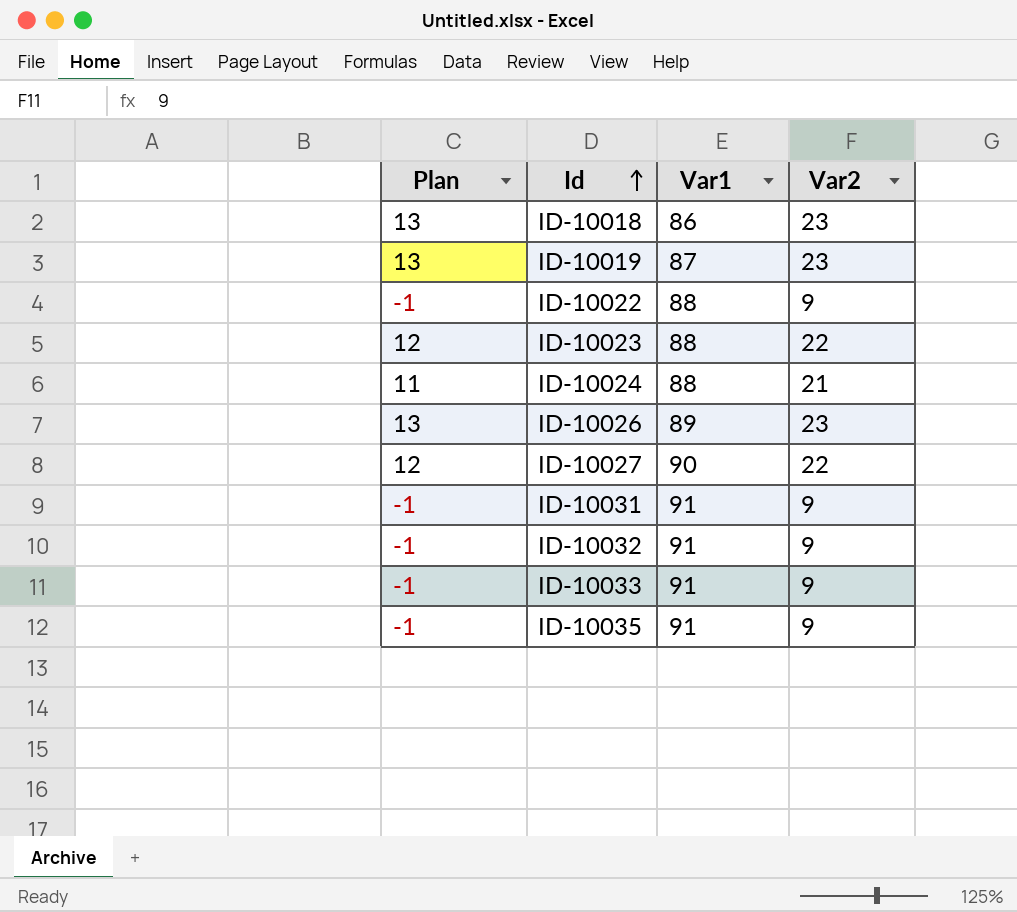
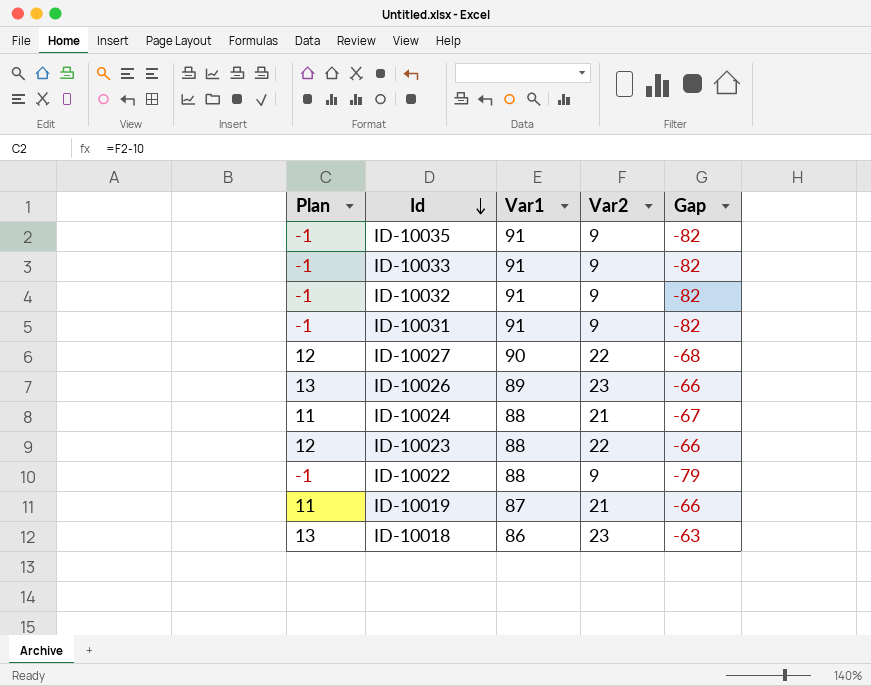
row order: Id ascending -> Id descending
column Gap | formula: none -> [Var2] - [Var1]
ID-10019 | Plan: 13 -> 11
ID-10019 | Var2: 23 -> 21

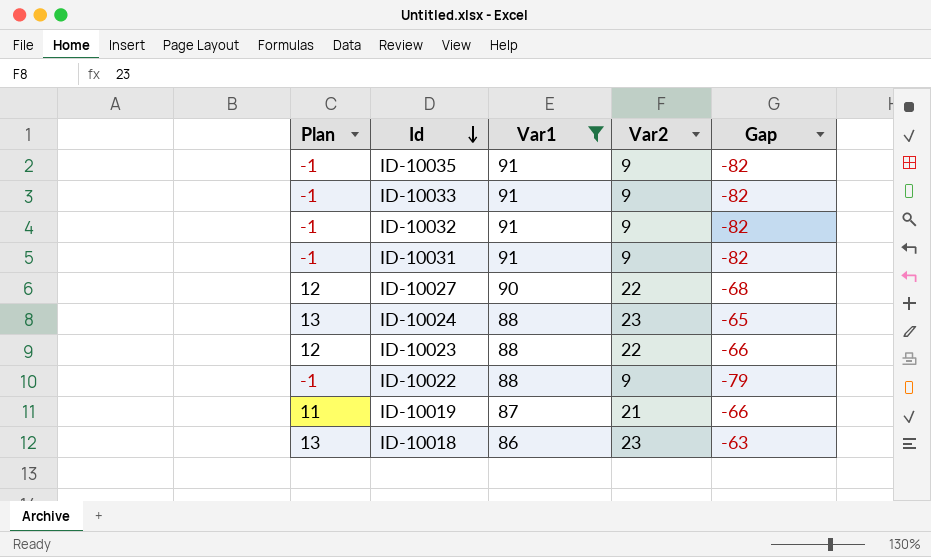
filter: none -> Var1 != 89
ID-10024 | Plan: 11 -> 13
ID-10024 | Var2: 21 -> 23
ID-10024 | Gap: -67 -> -65

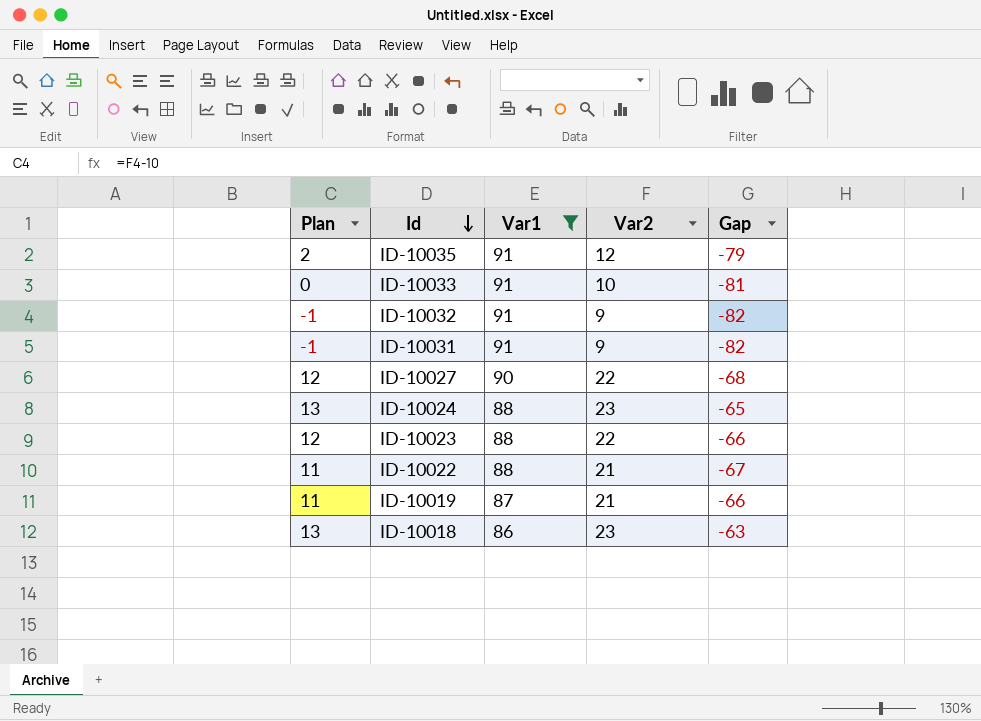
ID-10035 | Plan: -1 -> 2
ID-10035 | Var2: 9 -> 12
ID-10035 | Gap: -82 -> -79
ID-10033 | Plan: -1 -> 0
ID-10033 | Var2: 9 -> 10
ID-10033 | Gap: -82 -> -81
ID-10022 | Plan: -1 -> 11
ID-10022 | Var2: 9 -> 21
ID-10022 | Gap: -79 -> -67

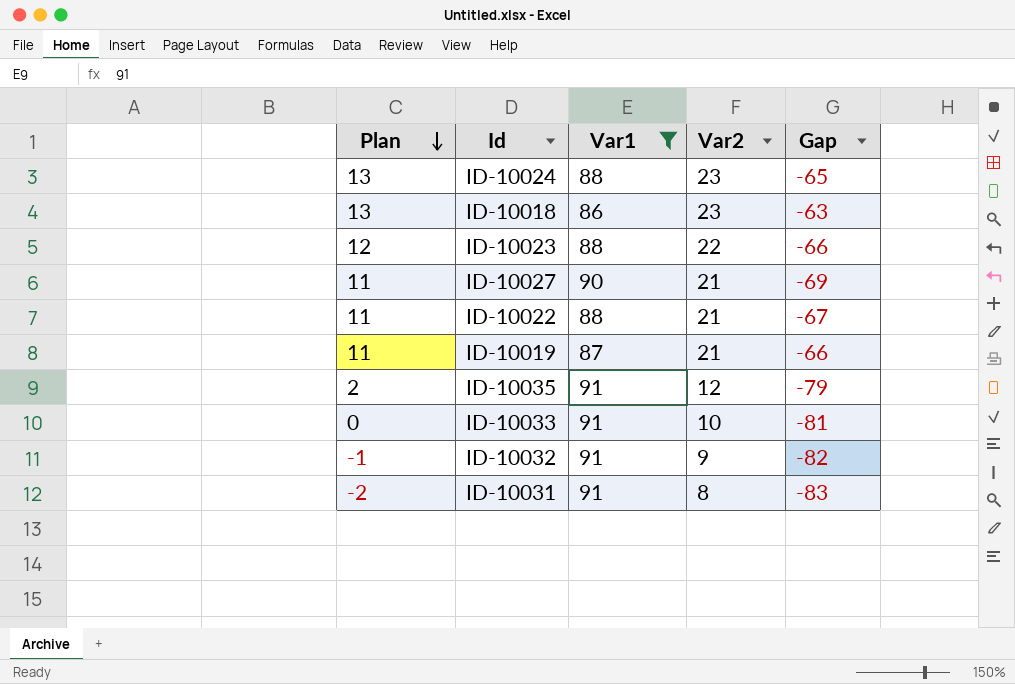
row order: Id descending -> Plan descending
ID-10027 | Plan: 12 -> 11
ID-10027 | Var2: 22 -> 21
ID-10027 | Gap: -68 -> -69
ID-10031 | Plan: -1 -> -2
ID-10031 | Var2: 9 -> 8
ID-10031 | Gap: -82 -> -83

